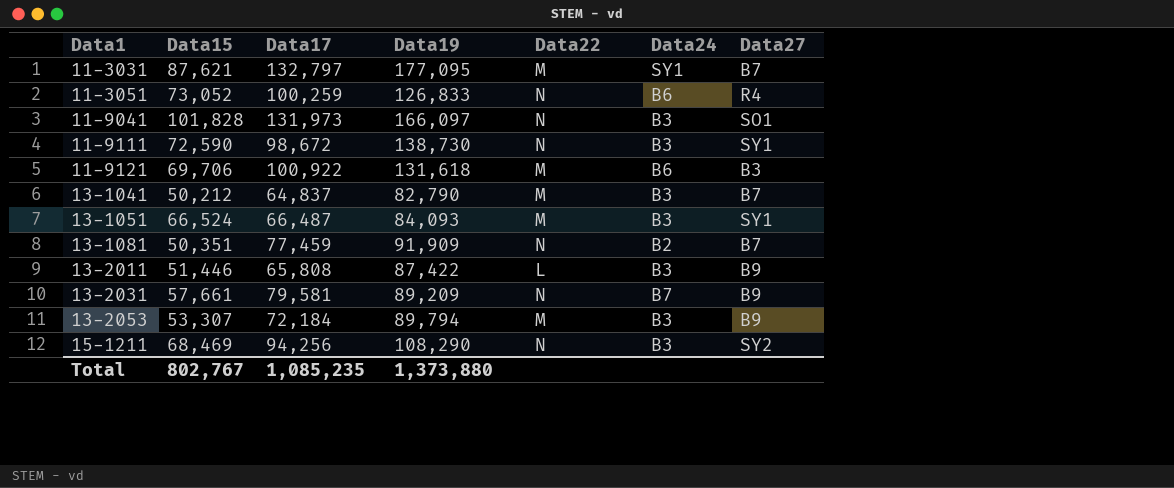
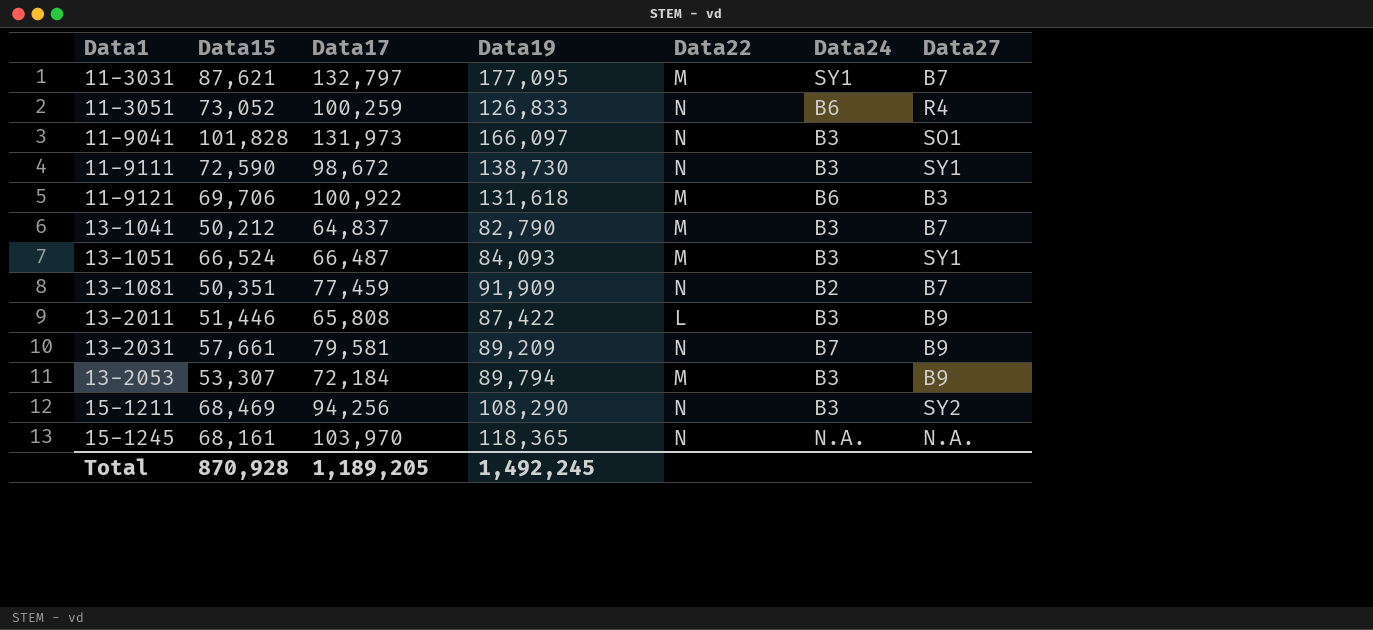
row 15-1245: none -> 68,161 | 103,970 | 118,365 | N | N.A. | N.A.
Total | Data15: 802,767 -> 870,928
Total | Data17: 1,085,235 -> 1,189,205
Total | Data19: 1,373,880 -> 1,492,245

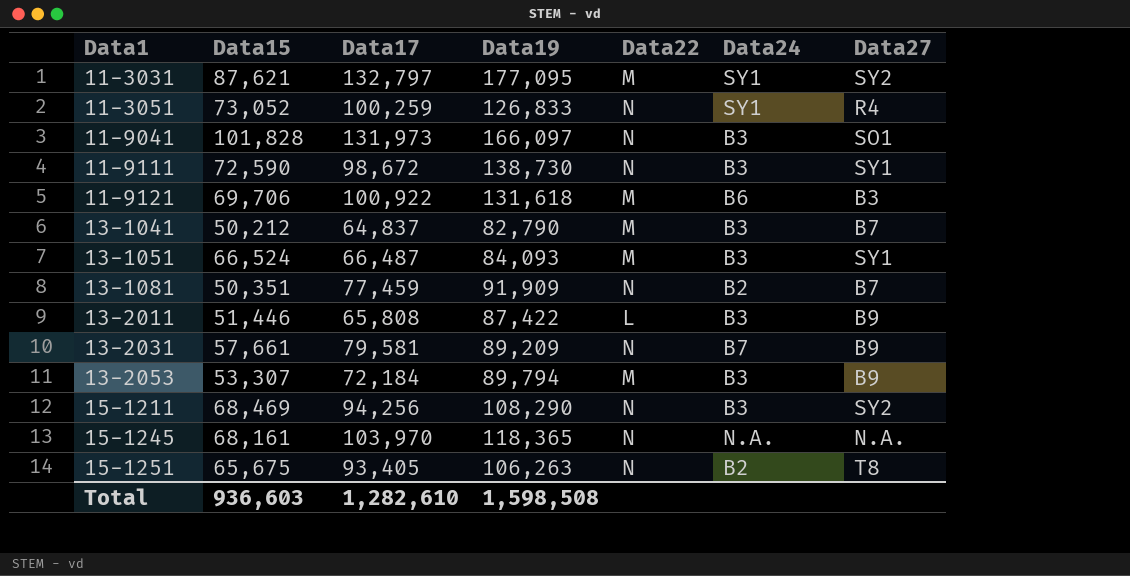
11-3031 | Data27: B7 -> SY2
11-3051 | Data24: B6 -> SY1
row 15-1251: none -> 65,675 | 93,405 | 106,263 | N | B2 | T8
Total | Data15: 870,928 -> 936,603
Total | Data17: 1,189,205 -> 1,282,610
Total | Data19: 1,492,245 -> 1,598,508

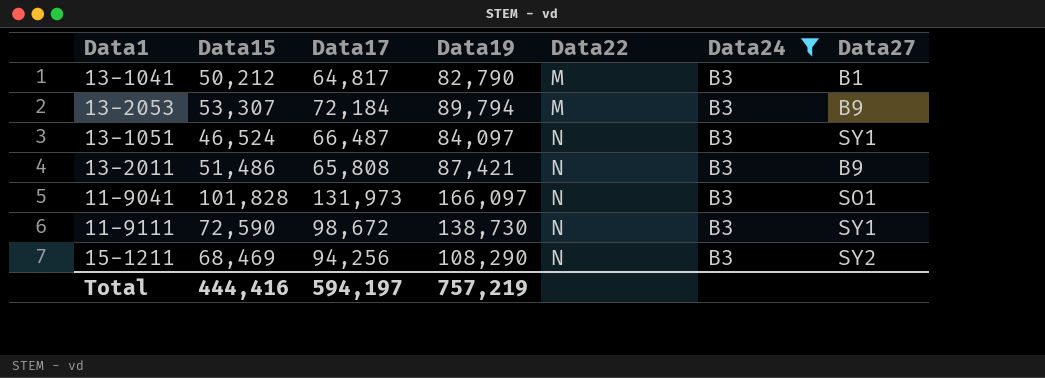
filter: none -> Data24 = B3
row order: Data1 ascending -> Data22 ascending
13-1041 | Data17: 64,837 -> 64,817
13-1041 | Data27: B7 -> B1
13-1051 | Data15: 66,524 -> 46,524
13-1051 | Data19: 84,093 -> 84,097
13-1051 | Data22: M -> N
13-2011 | Data15: 51,446 -> 51,486
13-2011 | Data19: 87,422 -> 87,421
13-2011 | Data22: L -> N
Total | Data15: 936,603 -> 444,416
Total | Data17: 1,282,610 -> 594,197
Total | Data19: 1,598,508 -> 757,219

